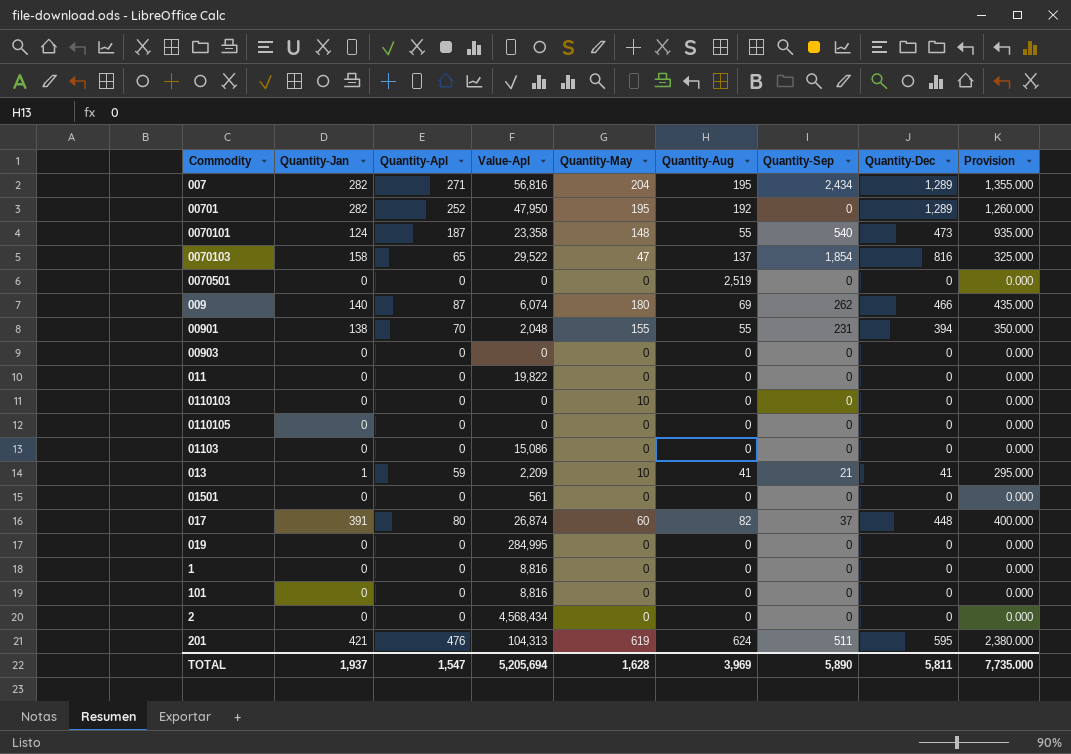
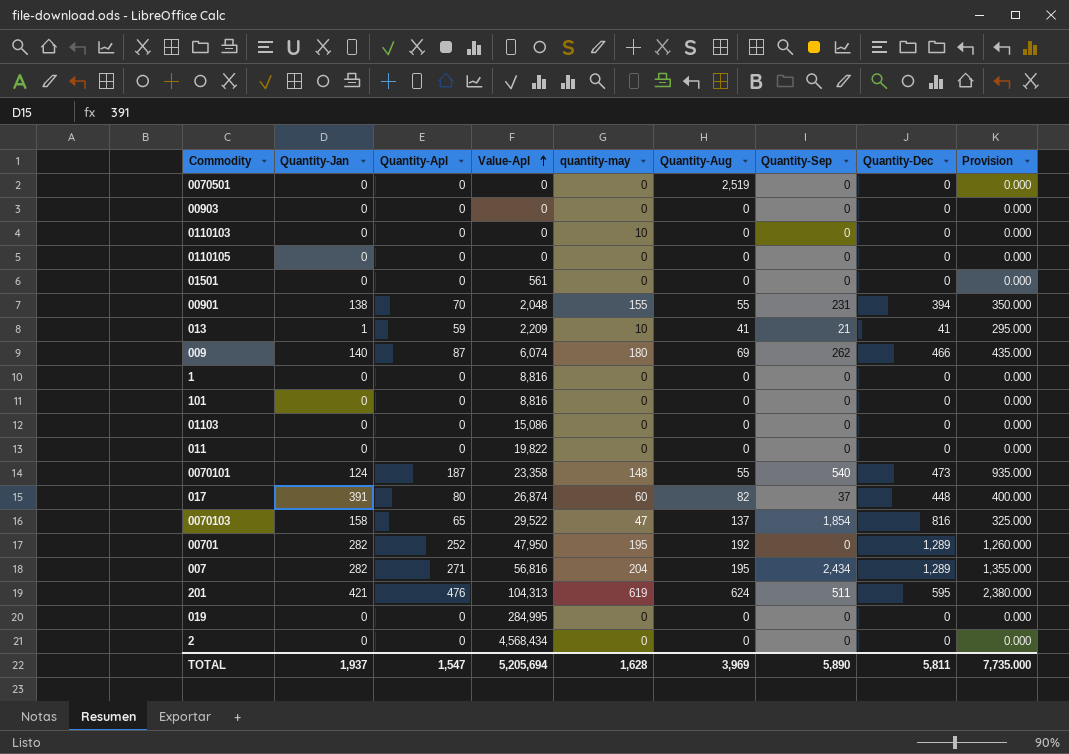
row order: none -> Value-Apl ascending
column name: Quantity-May -> quantity-may

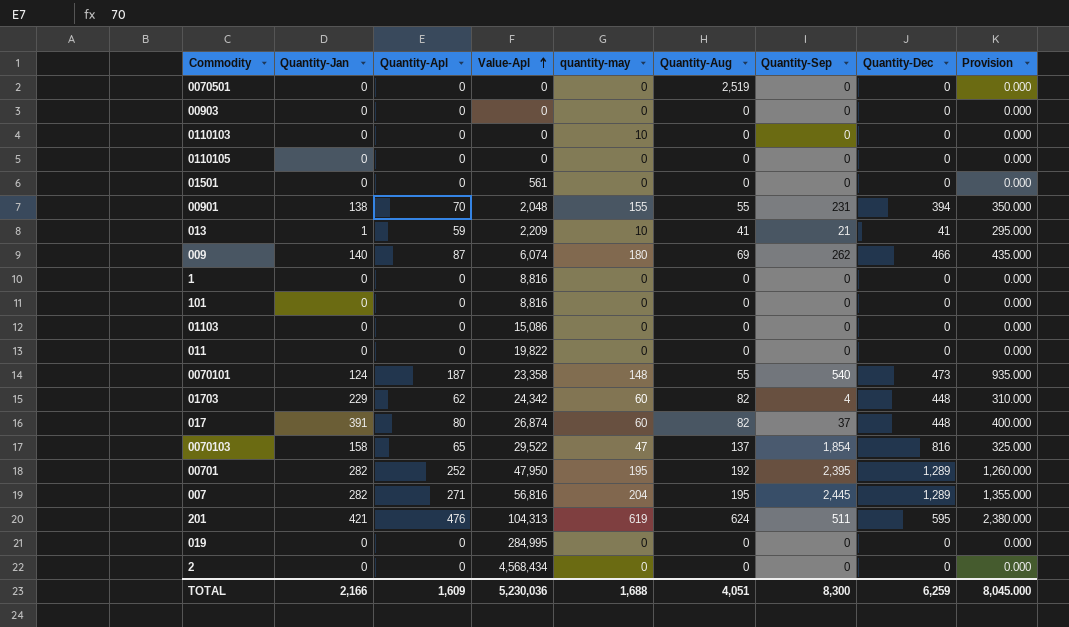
row 01703: none -> 229 | 62 | 24,342 | 60 | 82 | 4 | 448 | 310.000
00701 | Quantity-Sep: 0 -> 2,395
007 | Quantity-Sep: 2,434 -> 2,445
TOTAL | Quantity-Jan: 1,937 -> 2,166
TOTAL | Quantity-Apl: 1,547 -> 1,609
TOTAL | Value-Apl: 5,205,694 -> 5,230,036
TOTAL | quantity-may: 1,628 -> 1,688
TOTAL | Quantity-Aug: 3,969 -> 4,051
TOTAL | Quantity-Sep: 5,890 -> 8,300
TOTAL | Quantity-Dec: 5,811 -> 6,259
TOTAL | Provision: 7,735.000 -> 8,045.000

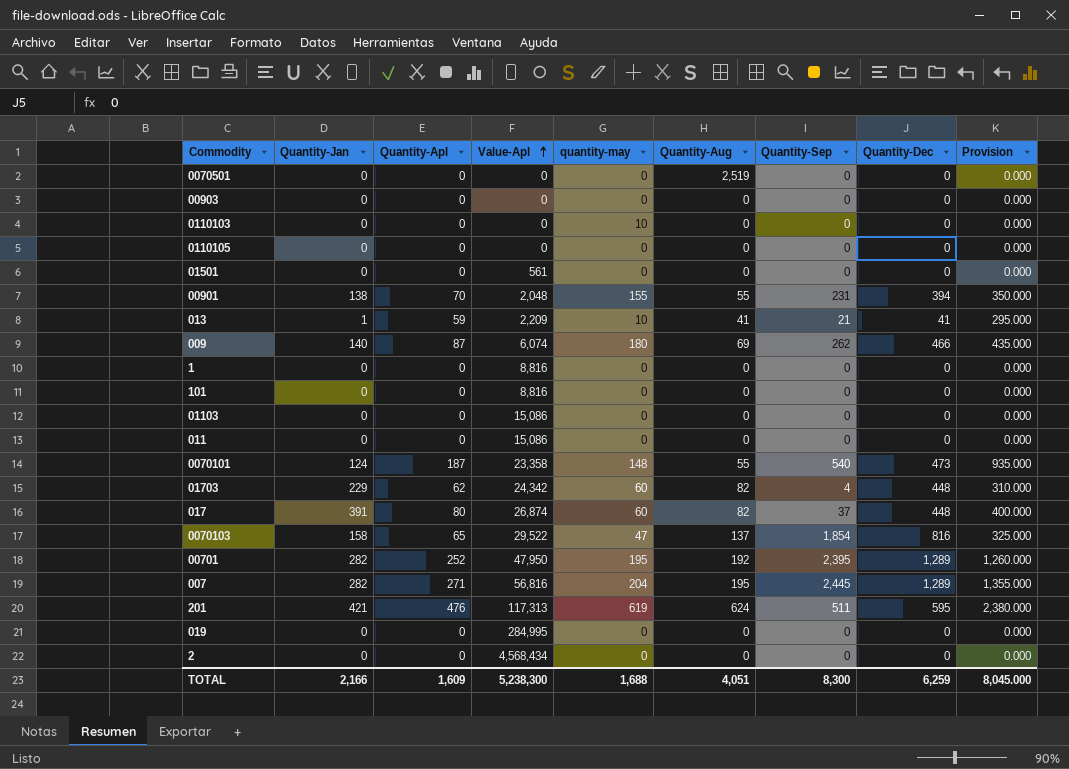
011 | Value-Apl: 19,822 -> 15,086
201 | Value-Apl: 104,313 -> 117,313
TOTAL | Value-Apl: 5,230,036 -> 5,238,300

